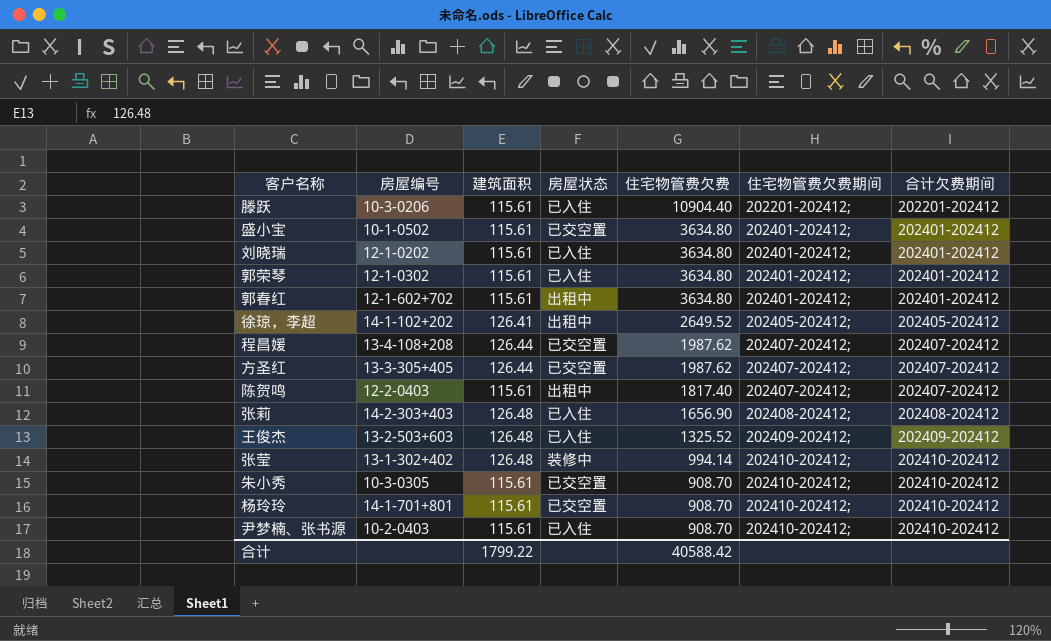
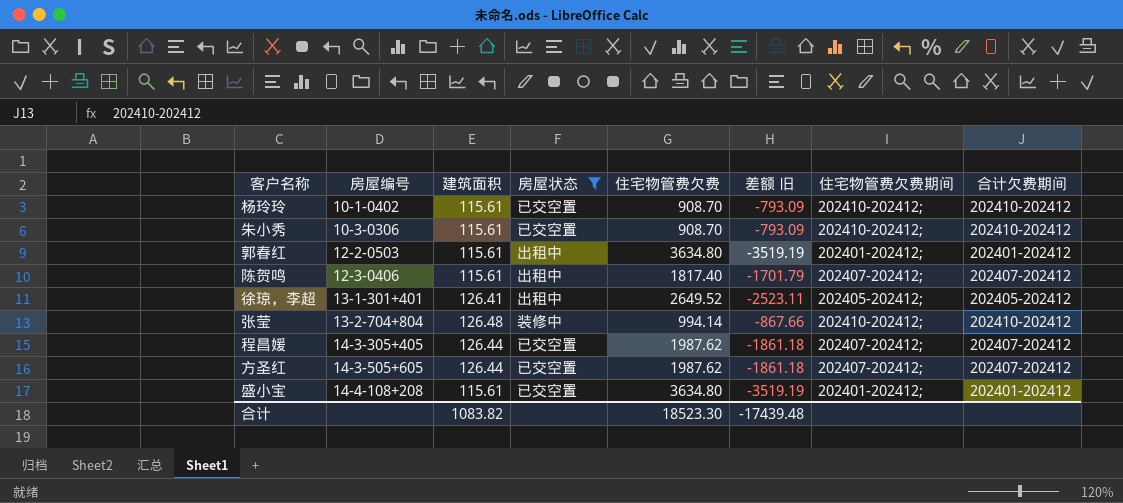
filter: none -> 房屋状态 != 已入住
row order: 住宅物管费欠费 descending -> 房屋编号 ascending
column 差额 旧 | formula: none -> [建筑面积] - [住宅物管费欠费]
杨玲玲 | 房屋编号: 14-1-701+801 -> 10-1-0402
朱小秀 | 房屋编号: 10-3-0305 -> 10-3-0306
郭春红 | 房屋编号: 12-1-602+702 -> 12-2-0503
陈贺鸣 | 房屋编号: 12-2-0403 -> 12-3-0406
徐琼，李超 | 房屋编号: 14-1-102+202 -> 13-1-301+401
张莹 | 房屋编号: 13-1-302+402 -> 13-2-704+804
程昌媛 | 房屋编号: 13-4-108+208 -> 14-3-305+405
方圣红 | 房屋编号: 13-3-305+405 -> 14-3-505+605
盛小宝 | 房屋编号: 10-1-0502 -> 14-4-108+208
合计 | 建筑面积: 1799.22 -> 1083.82
合计 | 住宅物管费欠费: 40588.42 -> 18523.30

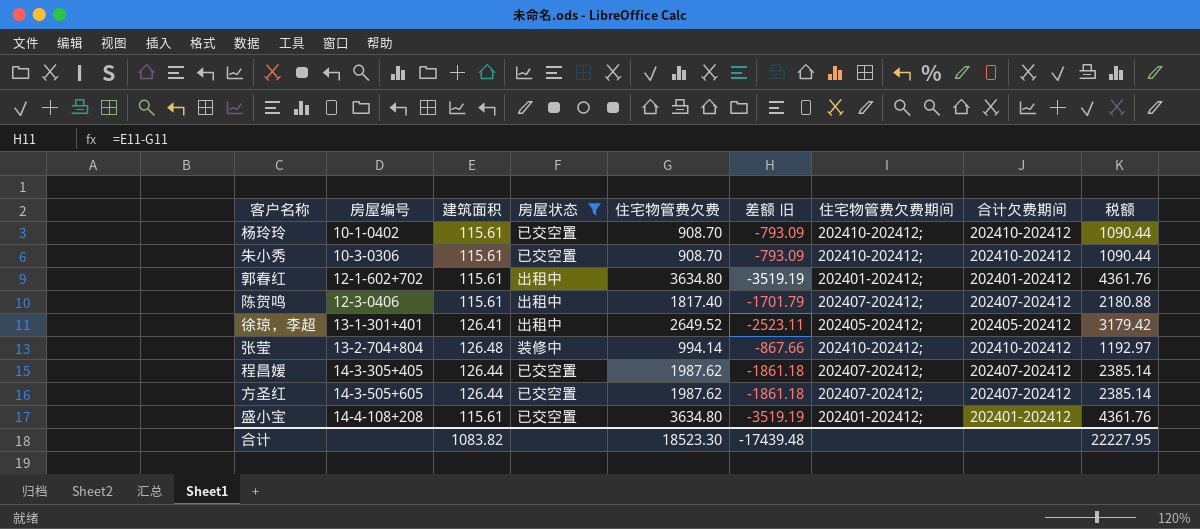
column 税额 | formula: none -> [住宅物管费欠费] * 1.2
郭春红 | 房屋编号: 12-2-0503 -> 12-1-602+702

